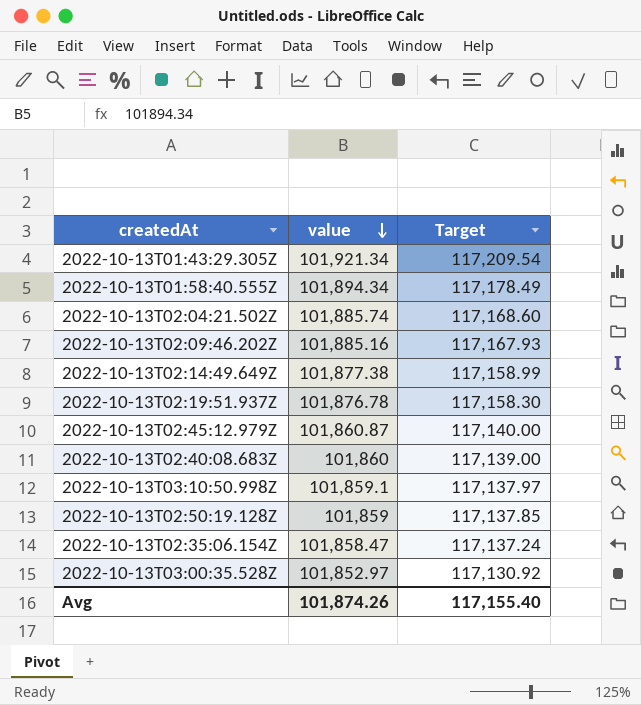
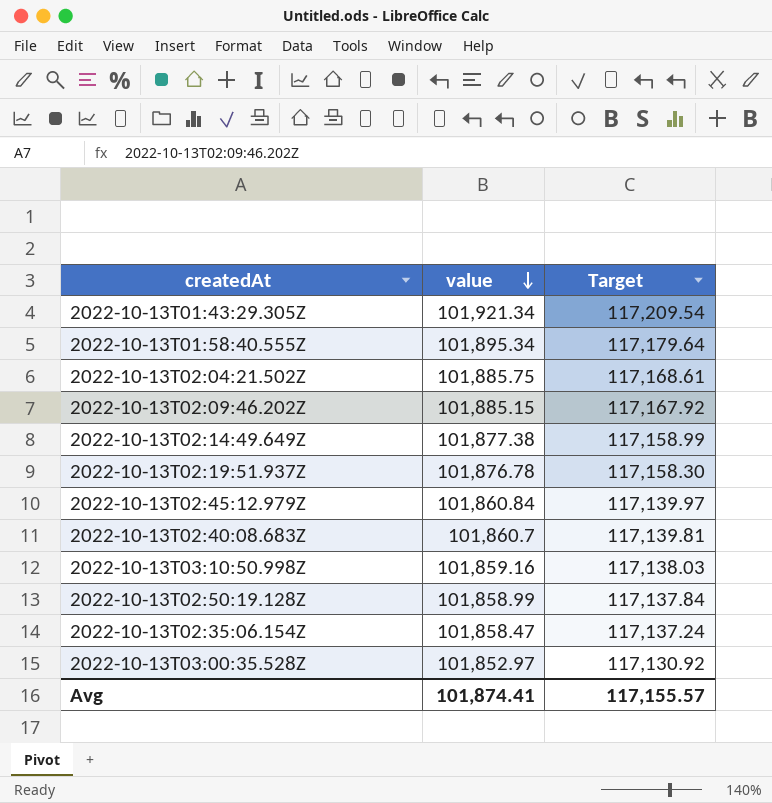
2022-10-13T01:58:40.555Z | value: 101,894.34 -> 101,895.34
2022-10-13T01:58:40.555Z | Target: 117,178.49 -> 117,179.64
2022-10-13T02:04:21.502Z | value: 101,885.74 -> 101,885.75
2022-10-13T02:04:21.502Z | Target: 117,168.60 -> 117,168.61
2022-10-13T02:09:46.202Z | value: 101,885.16 -> 101,885.15
2022-10-13T02:09:46.202Z | Target: 117,167.93 -> 117,167.92
2022-10-13T02:45:12.979Z | value: 101,860.87 -> 101,860.84
2022-10-13T02:45:12.979Z | Target: 117,140.00 -> 117,139.97
2022-10-13T02:40:08.683Z | value: 101,860 -> 101,860.7
2022-10-13T02:40:08.683Z | Target: 117,139.00 -> 117,139.81
2022-10-13T03:10:50.998Z | value: 101,859.1 -> 101,859.16
2022-10-13T03:10:50.998Z | Target: 117,137.97 -> 117,138.03
2022-10-13T02:50:19.128Z | value: 101,859 -> 101,858.99
2022-10-13T02:50:19.128Z | Target: 117,137.85 -> 117,137.84
Avg | value: 101,874.26 -> 101,874.41
Avg | Target: 117,155.40 -> 117,155.57

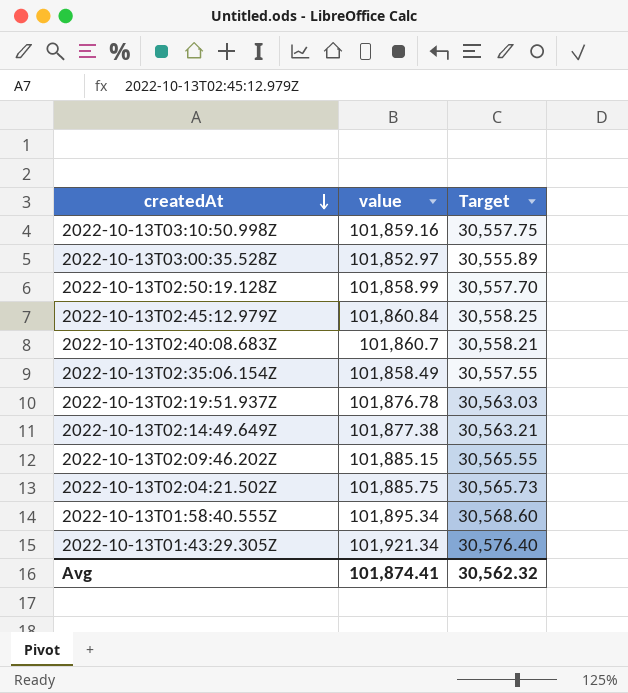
row order: value descending -> createdAt descending
column Target | formula: [value] * 1.15 -> [value] * 0.3
2022-10-13T02:35:06.154Z | value: 101,858.47 -> 101,858.49
Avg | Target: 117,155.57 -> 30,562.32

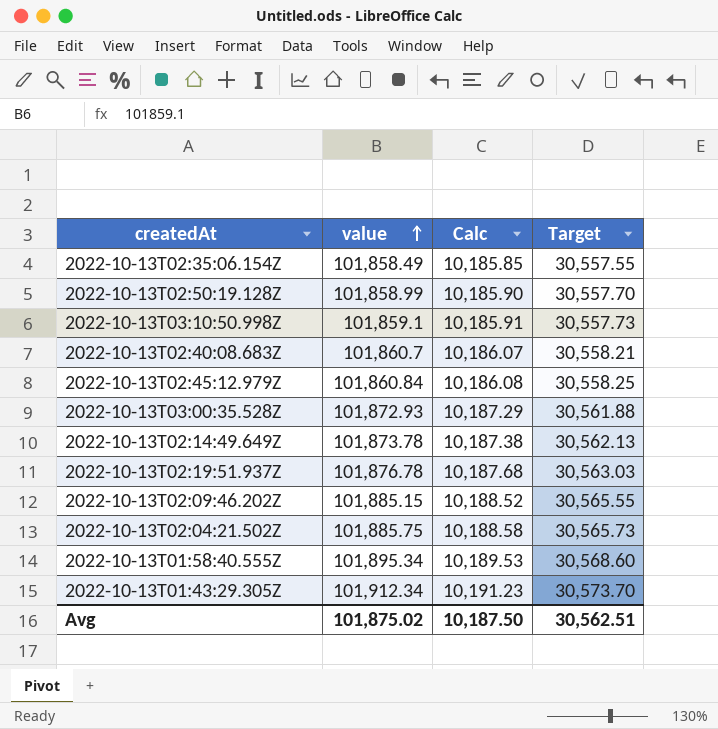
row order: createdAt descending -> value ascending
column Calc | formula: none -> [value] * 0.1
2022-10-13T03:10:50.998Z | value: 101,859.16 -> 101,859.1
2022-10-13T03:10:50.998Z | Target: 30,557.75 -> 30,557.73
2022-10-13T03:00:35.528Z | value: 101,852.97 -> 101,872.93
2022-10-13T03:00:35.528Z | Target: 30,555.89 -> 30,561.88
2022-10-13T02:14:49.649Z | value: 101,877.38 -> 101,873.78
2022-10-13T02:14:49.649Z | Target: 30,563.21 -> 30,562.13
2022-10-13T01:43:29.305Z | value: 101,921.34 -> 101,912.34
2022-10-13T01:43:29.305Z | Target: 30,576.40 -> 30,573.70
Avg | value: 101,874.41 -> 101,875.02
Avg | Target: 30,562.32 -> 30,562.51

